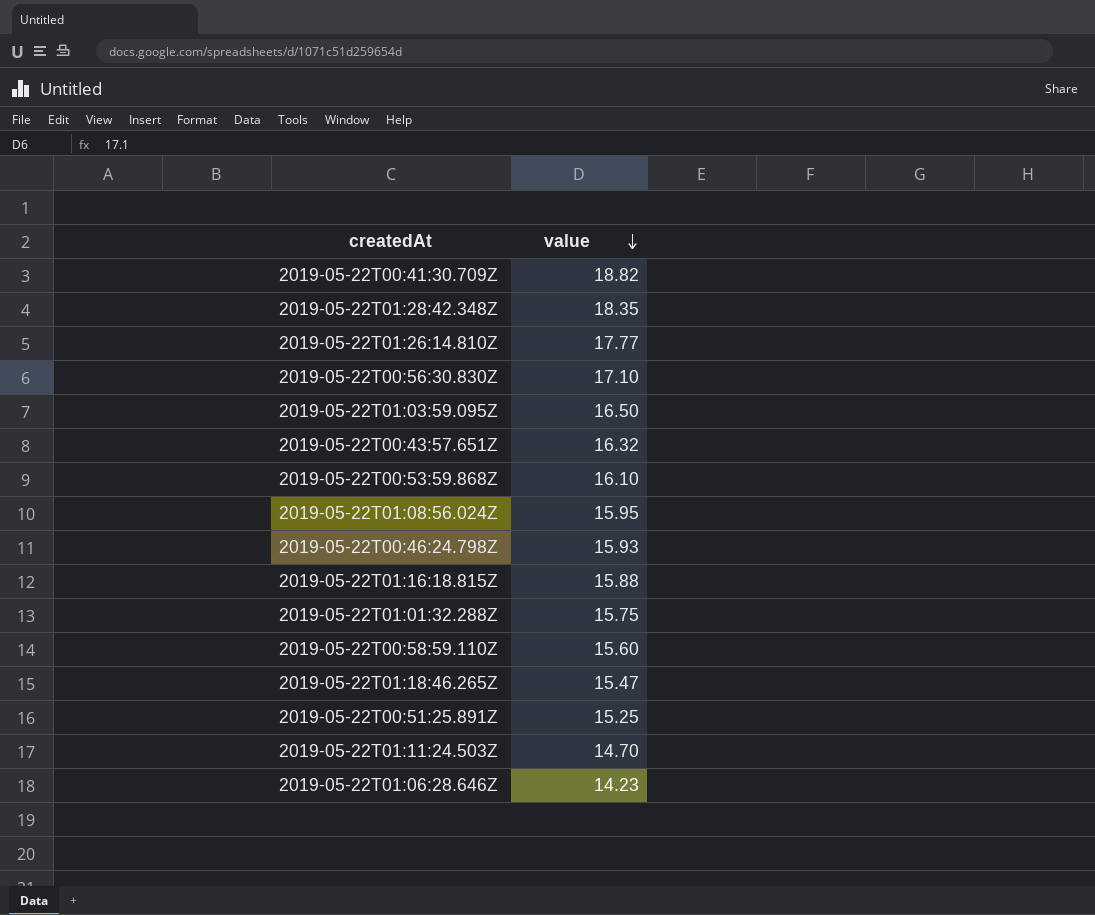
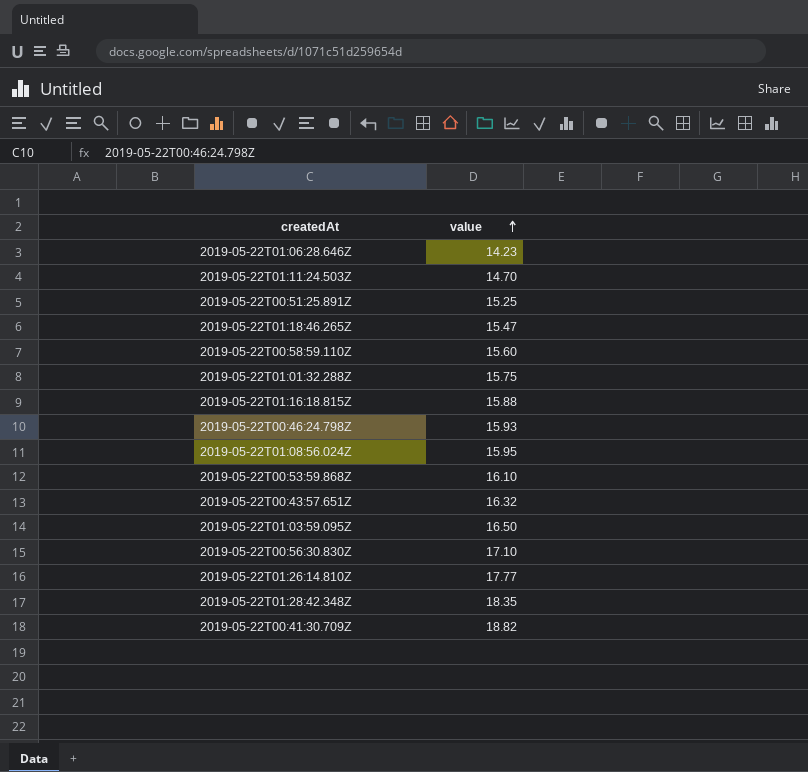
row order: value descending -> value ascending

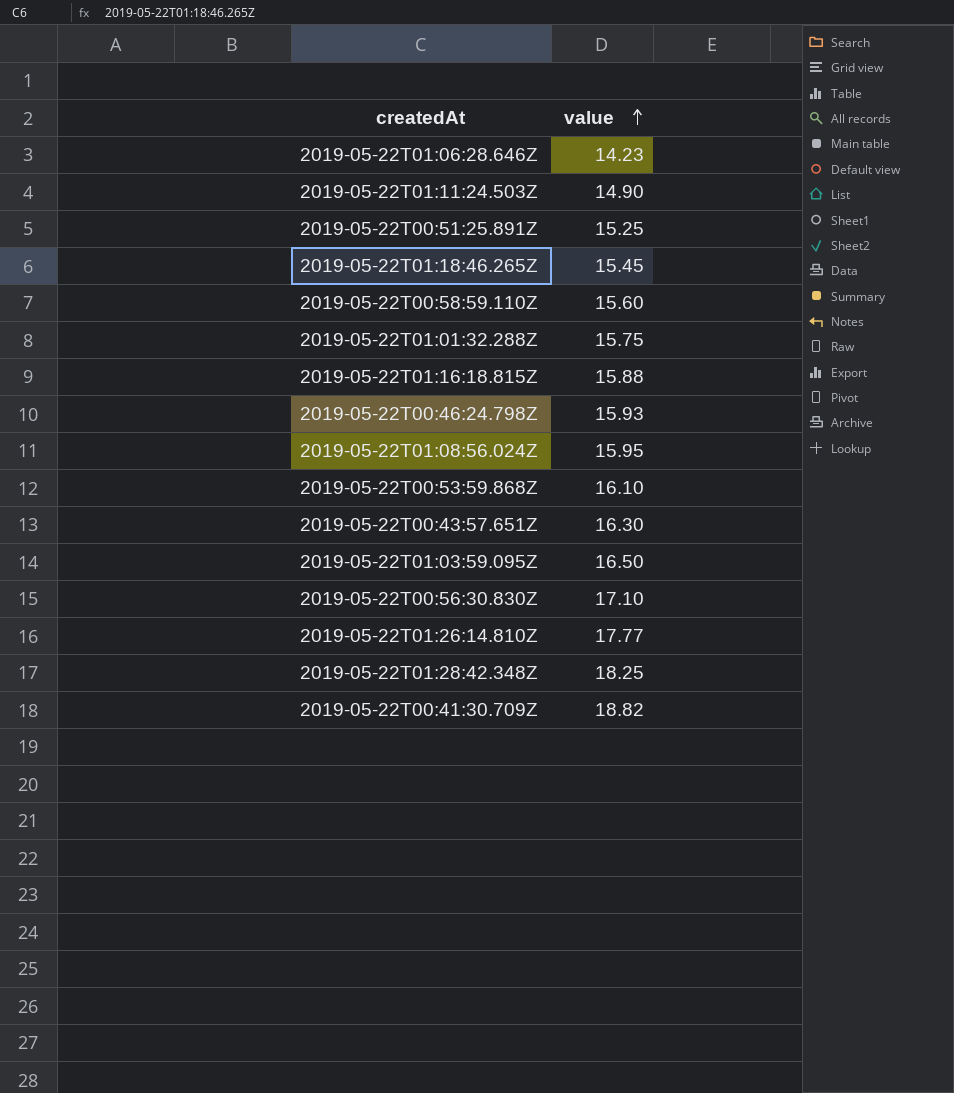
2019-05-22T01:11:24.503Z | value: 14.70 -> 14.90
2019-05-22T01:18:46.265Z | value: 15.47 -> 15.45
2019-05-22T00:43:57.651Z | value: 16.32 -> 16.30
2019-05-22T01:28:42.348Z | value: 18.35 -> 18.25

